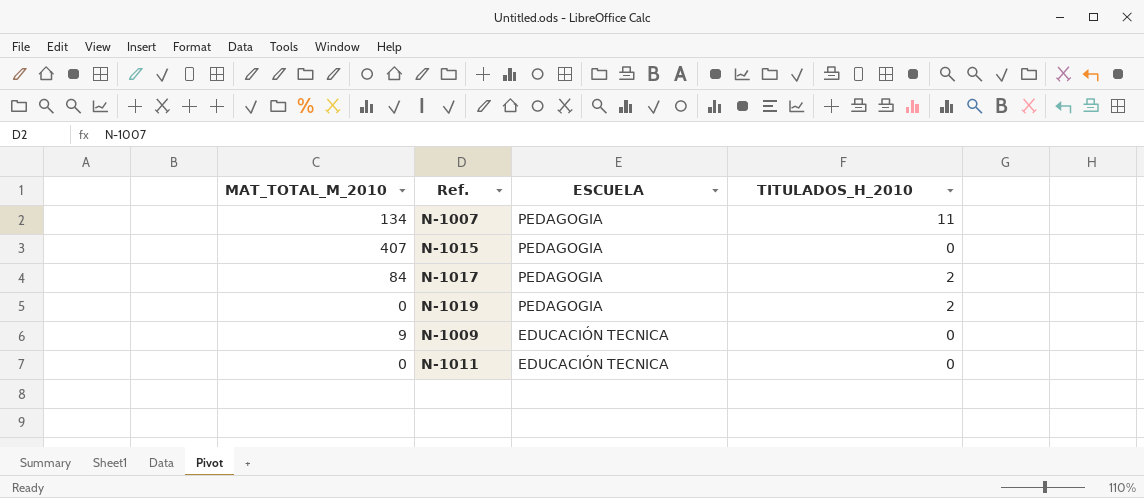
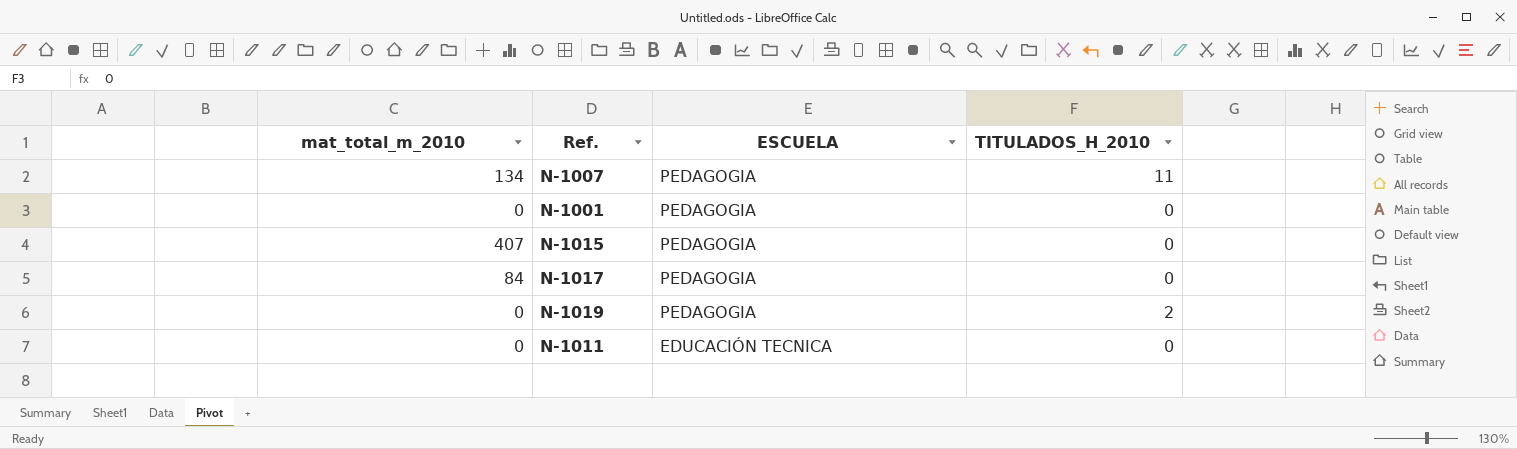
column name: MAT_TOTAL_M_2010 -> mat_total_m_2010
row N-1009: 9 | EDUCACIÓN TECNICA | 0 -> none
row N-1001: none -> 0 | PEDAGOGIA | 0
N-1017 | TITULADOS_H_2010: 2 -> 0

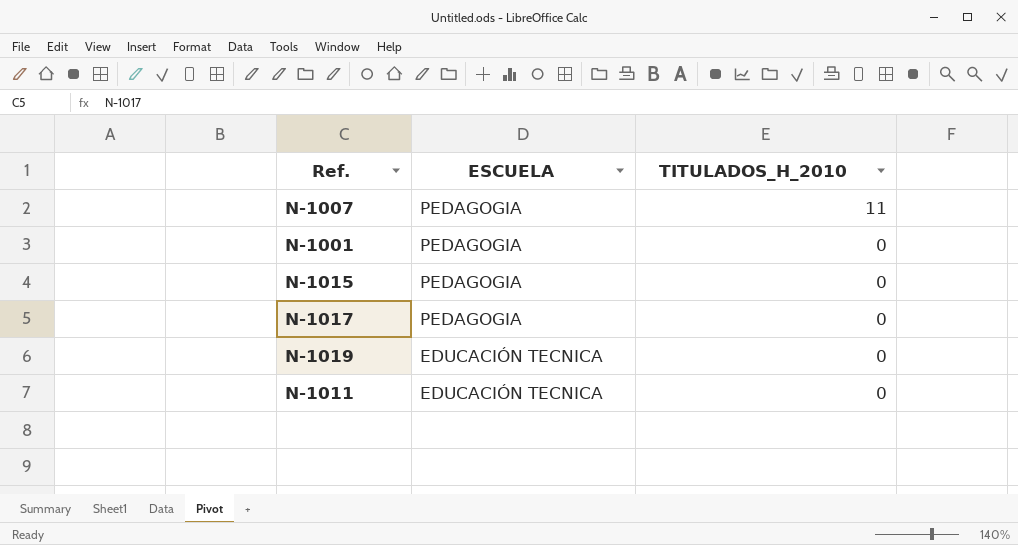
column mat_total_m_2010 | position: 1 -> none
N-1019 | ESCUELA: PEDAGOGIA -> EDUCACIÓN TECNICA
N-1019 | TITULADOS_H_2010: 2 -> 0

